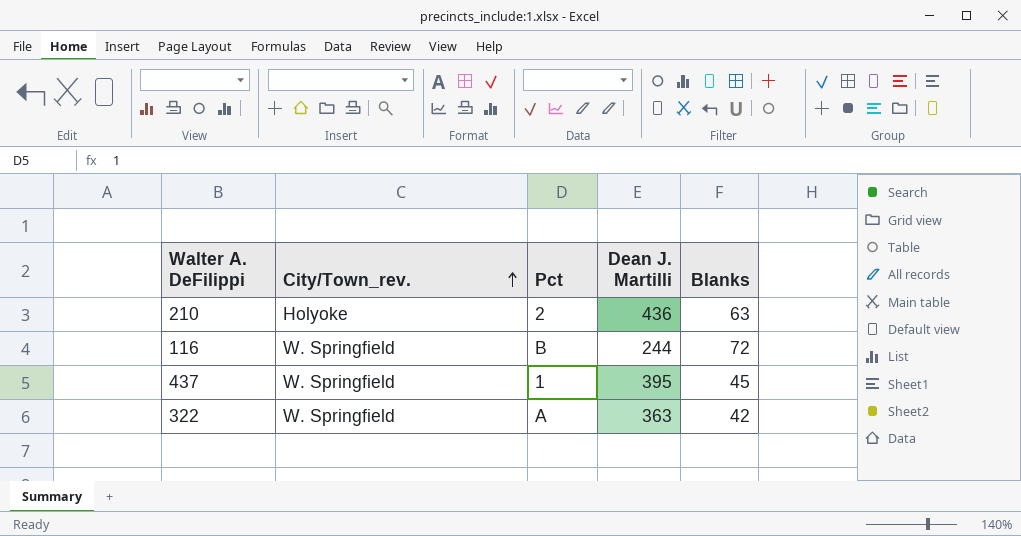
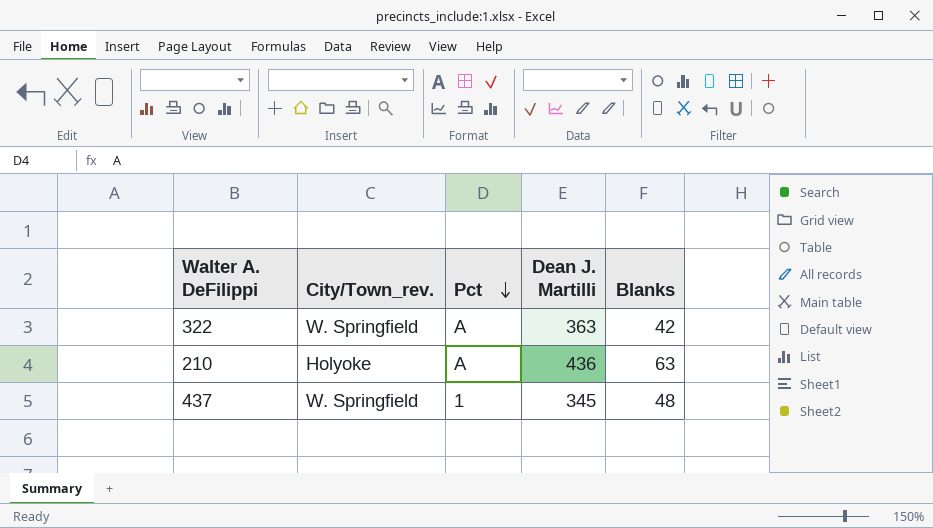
row order: City/Town_rev. ascending -> Pct descending
row 116: W. Springfield | B | 244 | 72 -> none
210 | Pct: 2 -> A
437 | Dean J. Martilli: 395 -> 345
437 | Blanks: 45 -> 48

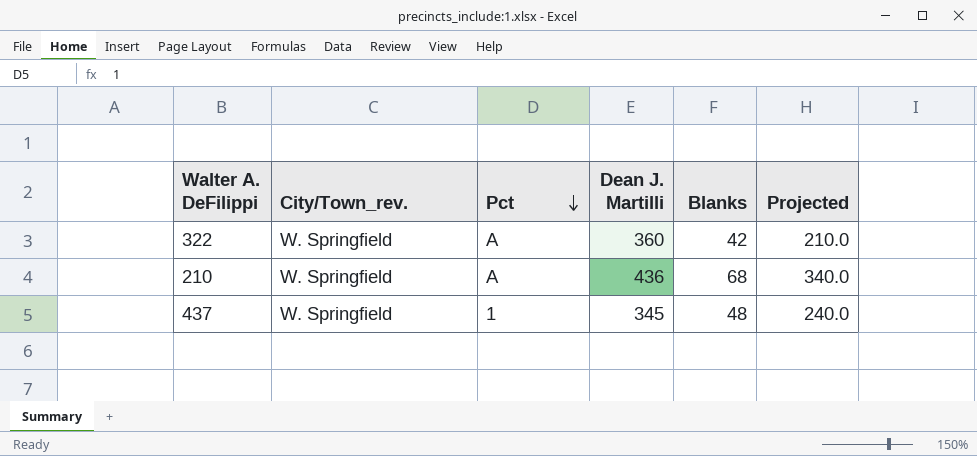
column Projected | formula: none -> [Blanks] * 5
322 | Dean J. Martilli: 363 -> 360
210 | City/Town_rev.: Holyoke -> W. Springfield
210 | Blanks: 63 -> 68

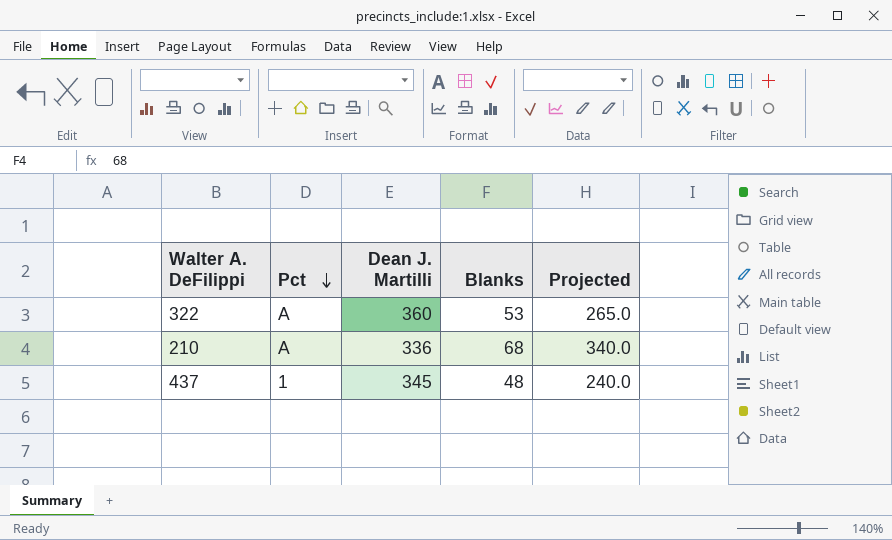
column City/Town_rev. | position: 2 -> none
322 | Blanks: 42 -> 53
322 | Projected: 210.0 -> 265.0
210 | Dean J. Martilli: 436 -> 336

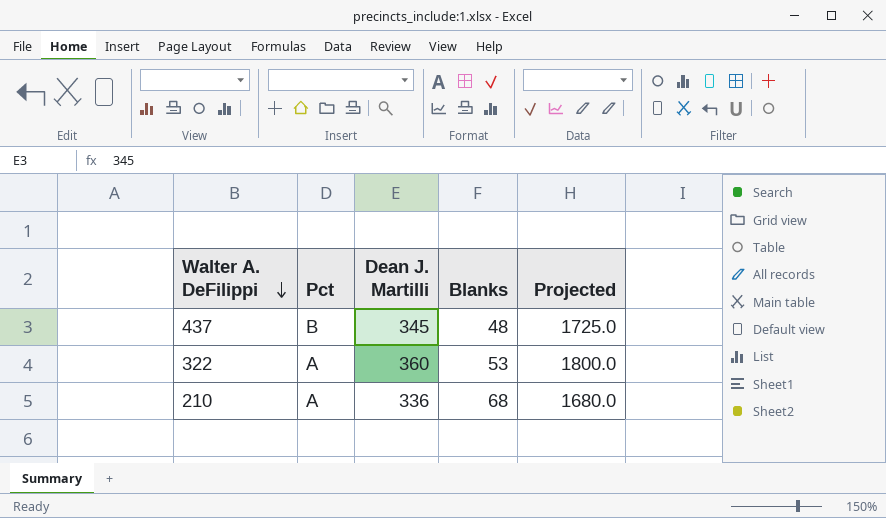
row order: Pct descending -> Walter A. DeFilippi descending
column Projected | formula: [Blanks] * 5 -> [Dean J. Martilli] * 5
437 | Pct: 1 -> B

